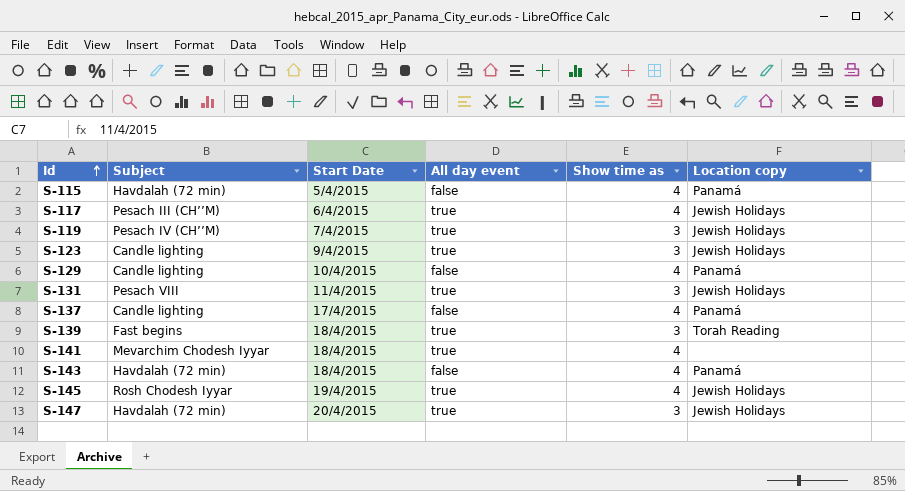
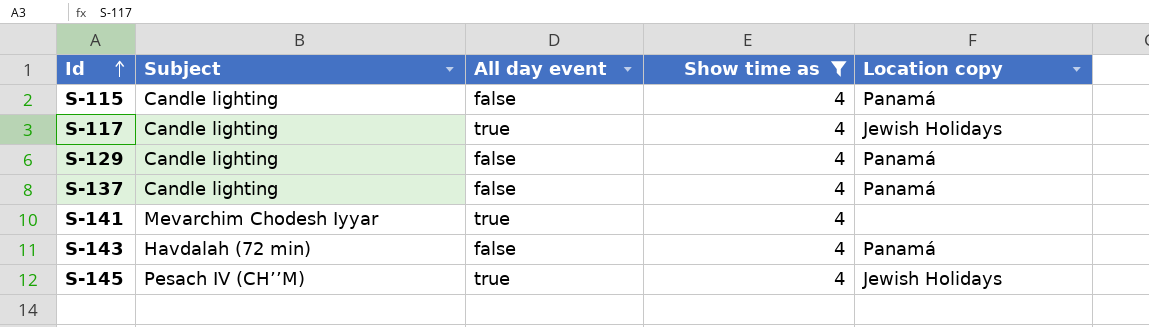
filter: none -> Show time as = 4
column Start Date | position: 3 -> none
S-115 | Subject: Havdalah (72 min) -> Candle lighting
S-117 | Subject: Pesach III (CH’’M) -> Candle lighting
S-145 | Subject: Rosh Chodesh Iyyar -> Pesach IV (CH’’M)

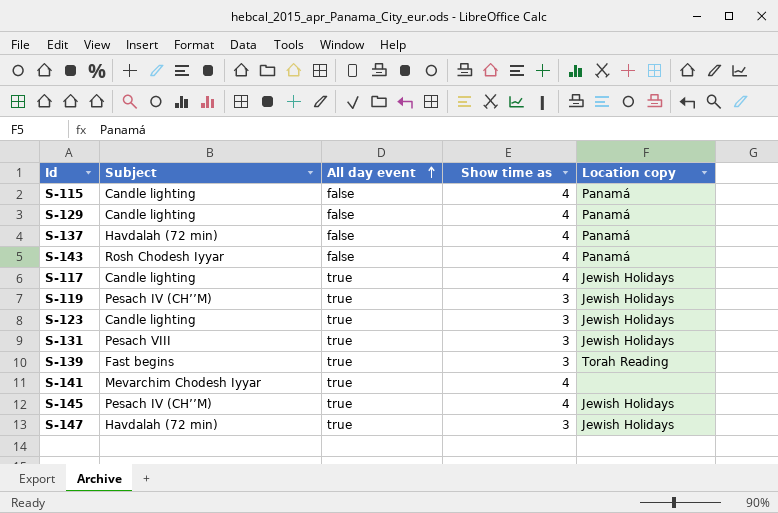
filter: Show time as = 4 -> none
row order: Id ascending -> All day event ascending
S-137 | Subject: Candle lighting -> Havdalah (72 min)
S-143 | Subject: Havdalah (72 min) -> Rosh Chodesh Iyyar

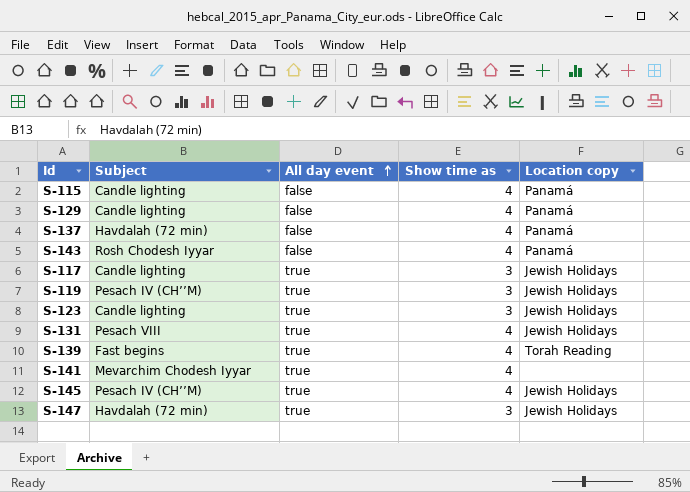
S-117 | Show time as: 4 -> 3
S-131 | Show time as: 3 -> 4
S-139 | Show time as: 3 -> 4

